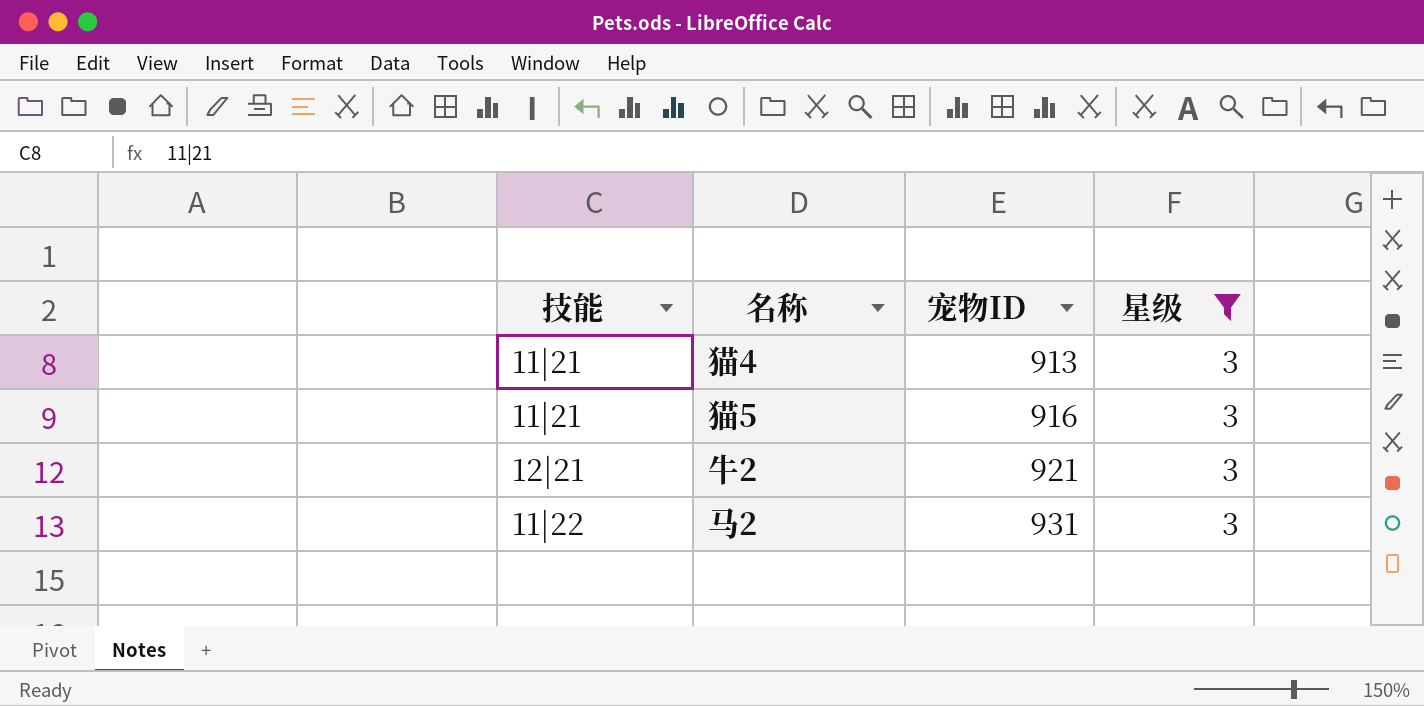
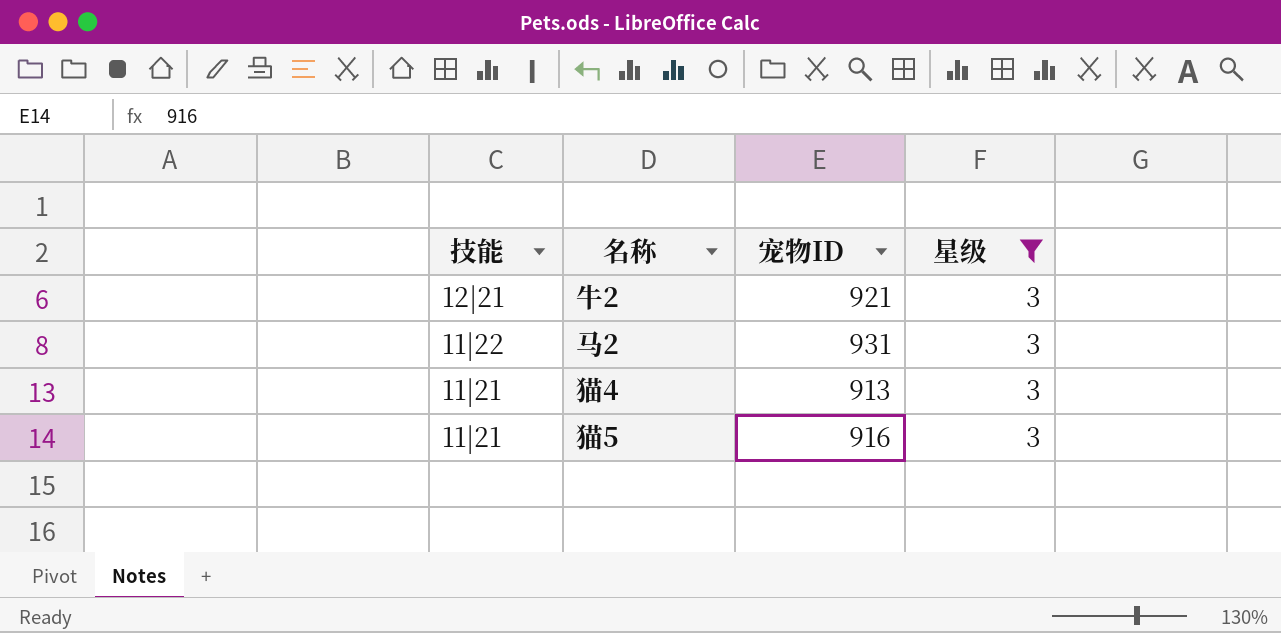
row order: 宠物ID ascending -> 技能 descending

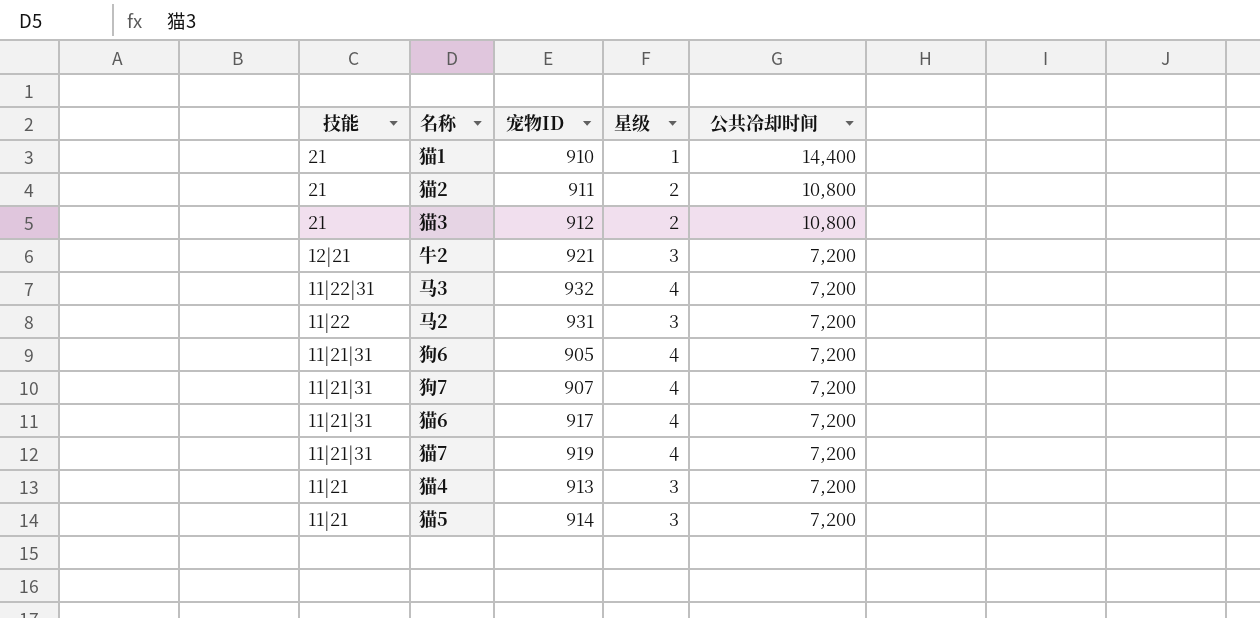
filter: 星级 = 3 -> none
column 公共冷却时间 | position: none -> 5
猫5 | 宠物ID: 916 -> 914

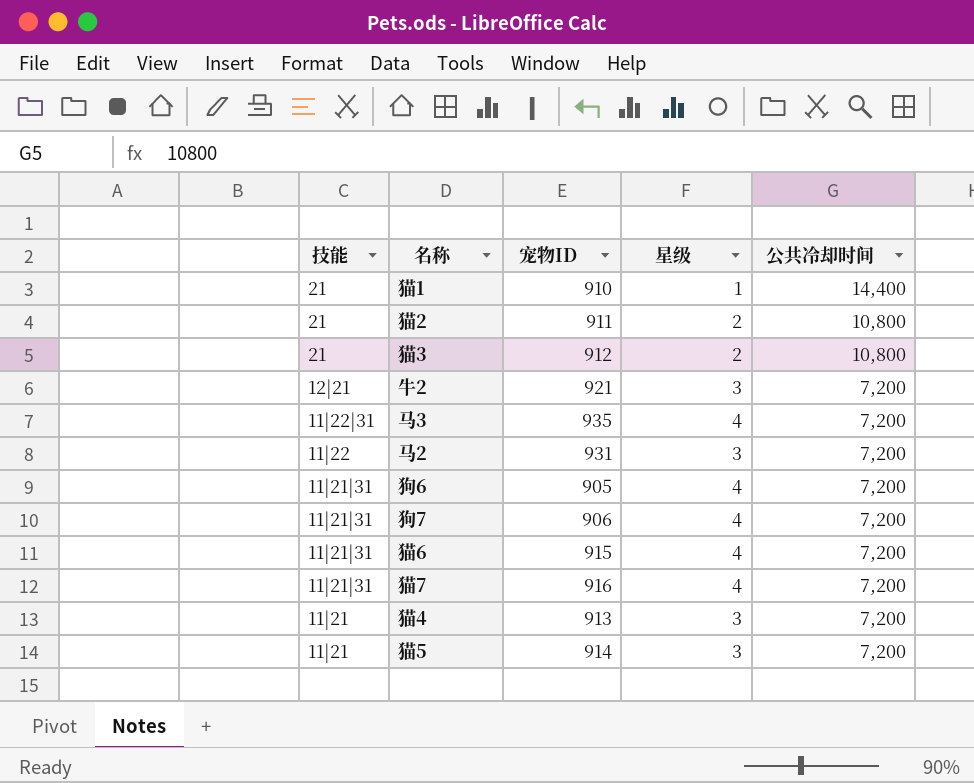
马3 | 宠物ID: 932 -> 935
狗7 | 宠物ID: 907 -> 906
猫6 | 宠物ID: 917 -> 915
猫7 | 宠物ID: 919 -> 916

